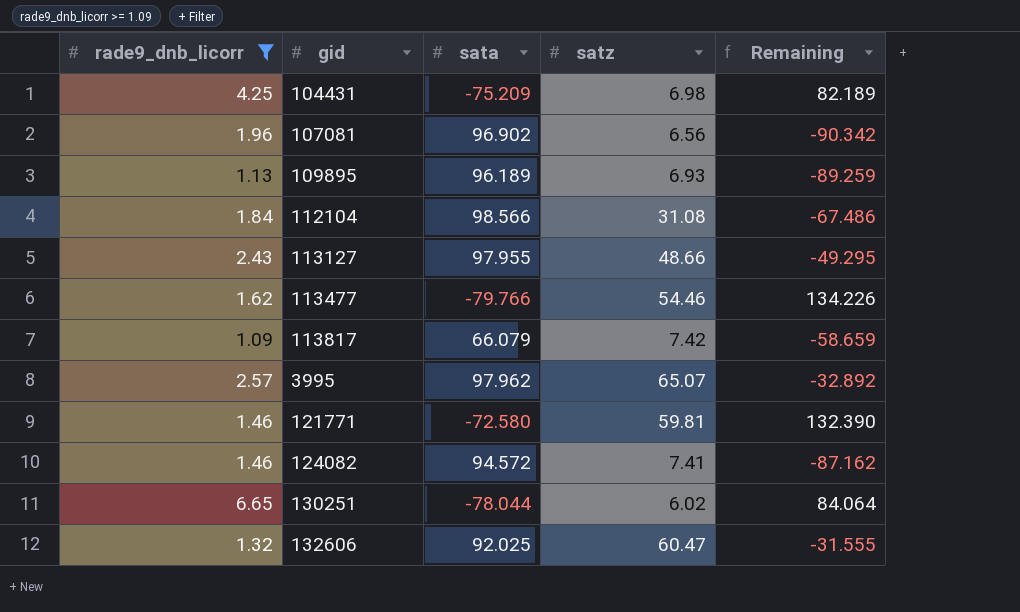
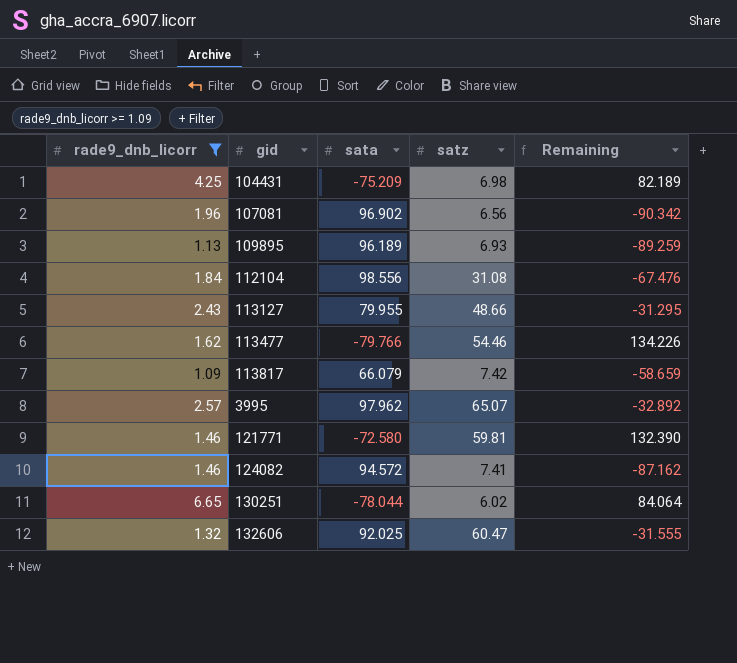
112104 | sata: 98.566 -> 98.556
112104 | Remaining: -67.486 -> -67.476
113127 | sata: 97.955 -> 79.955
113127 | Remaining: -49.295 -> -31.295

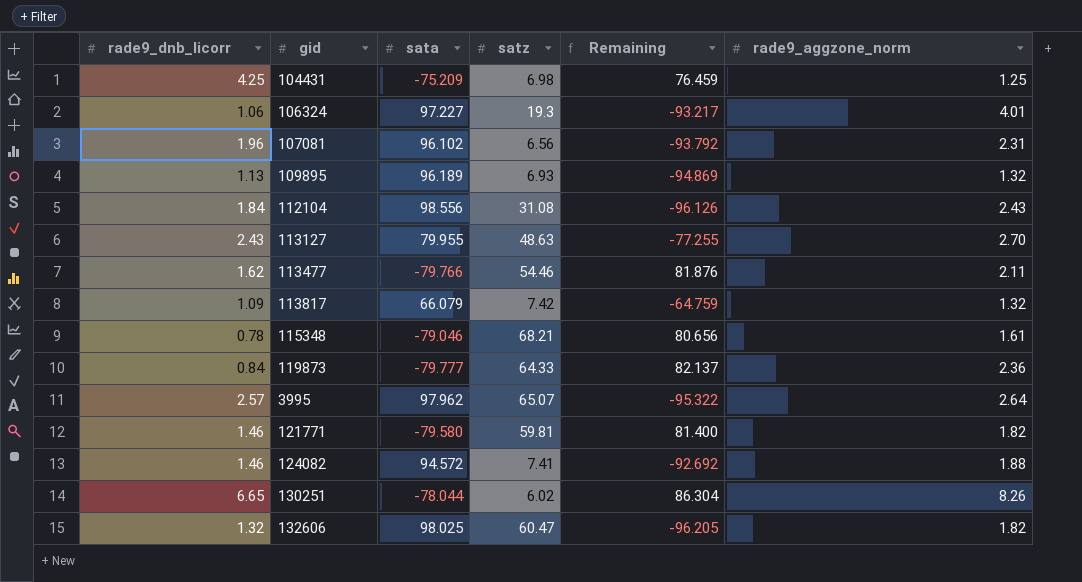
filter: rade9_dnb_licorr >= 1.09 -> none
column Remaining | formula: [satz] - [sata] -> [rade9_aggzone_norm] - [sata]
column rade9_aggzone_norm | position: none -> 6
107081 | sata: 96.902 -> 96.102
113127 | satz: 48.66 -> 48.63
121771 | sata: -72.580 -> -79.580
132606 | sata: 92.025 -> 98.025

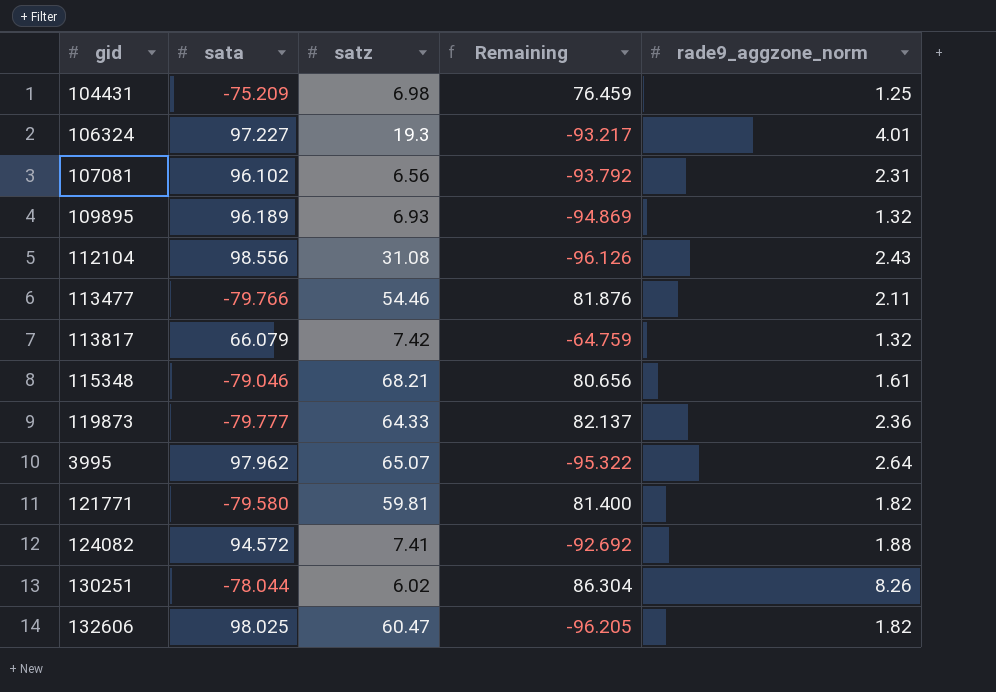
column rade9_dnb_licorr | position: 1 -> none
row 113127: 2.43 | 79.955 | 48.63 | -77.255 | 2.70 -> none

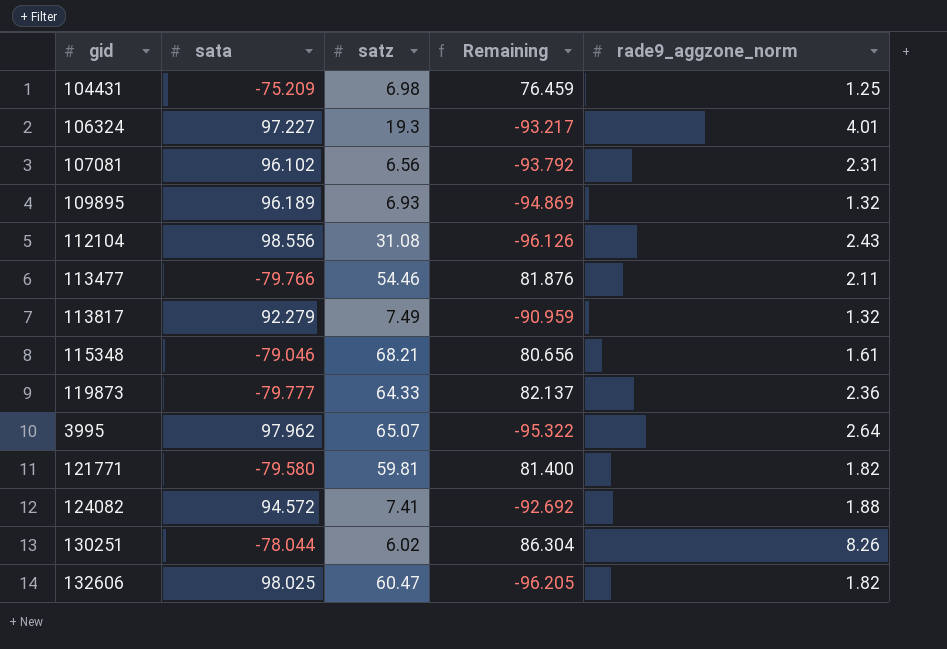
113817 | sata: 66.079 -> 92.279
113817 | satz: 7.42 -> 7.49
113817 | Remaining: -64.759 -> -90.959

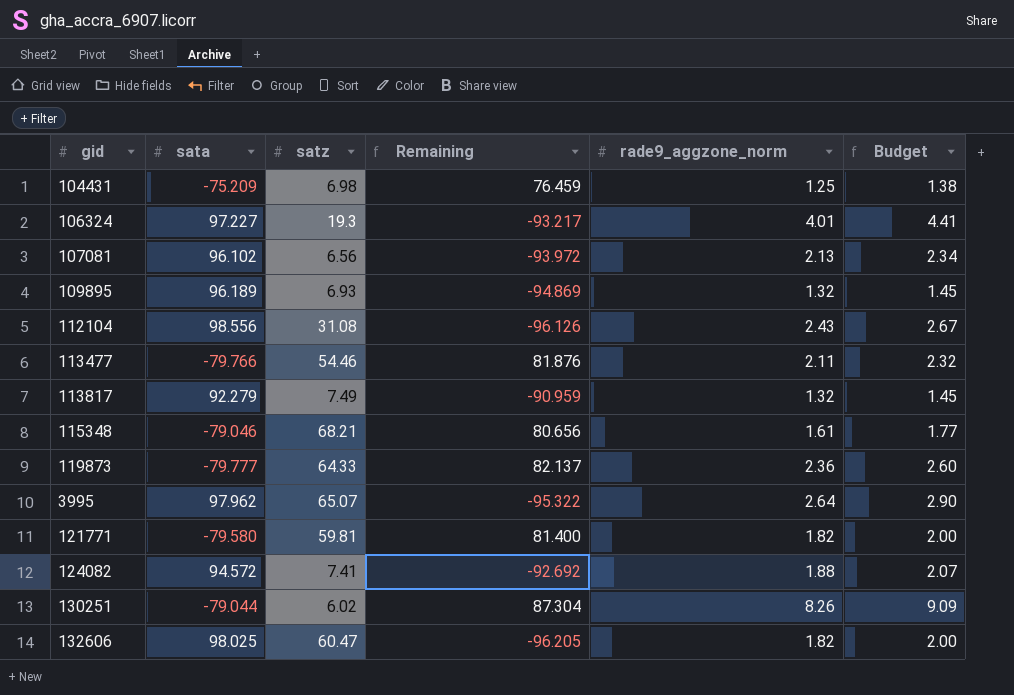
column Budget | formula: none -> [rade9_aggzone_norm] * 1.1
107081 | Remaining: -93.792 -> -93.972
107081 | rade9_aggzone_norm: 2.31 -> 2.13
130251 | sata: -78.044 -> -79.044
130251 | Remaining: 86.304 -> 87.304

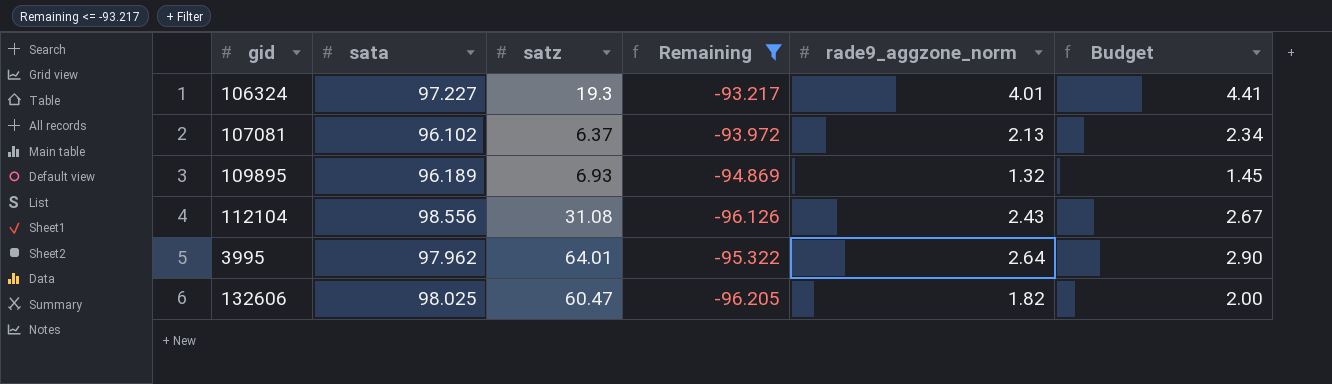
filter: none -> Remaining <= -93.217
107081 | satz: 6.56 -> 6.37
3995 | satz: 65.07 -> 64.01

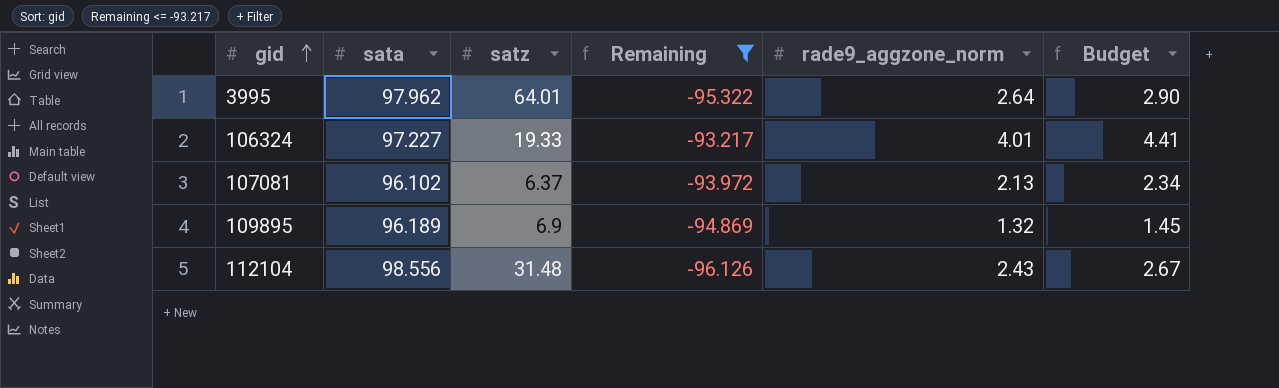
row order: none -> gid ascending
row 132606: 98.025 | 60.47 | -96.205 | 1.82 | 2.00 -> none
106324 | satz: 19.3 -> 19.33
109895 | satz: 6.93 -> 6.9
112104 | satz: 31.08 -> 31.48

